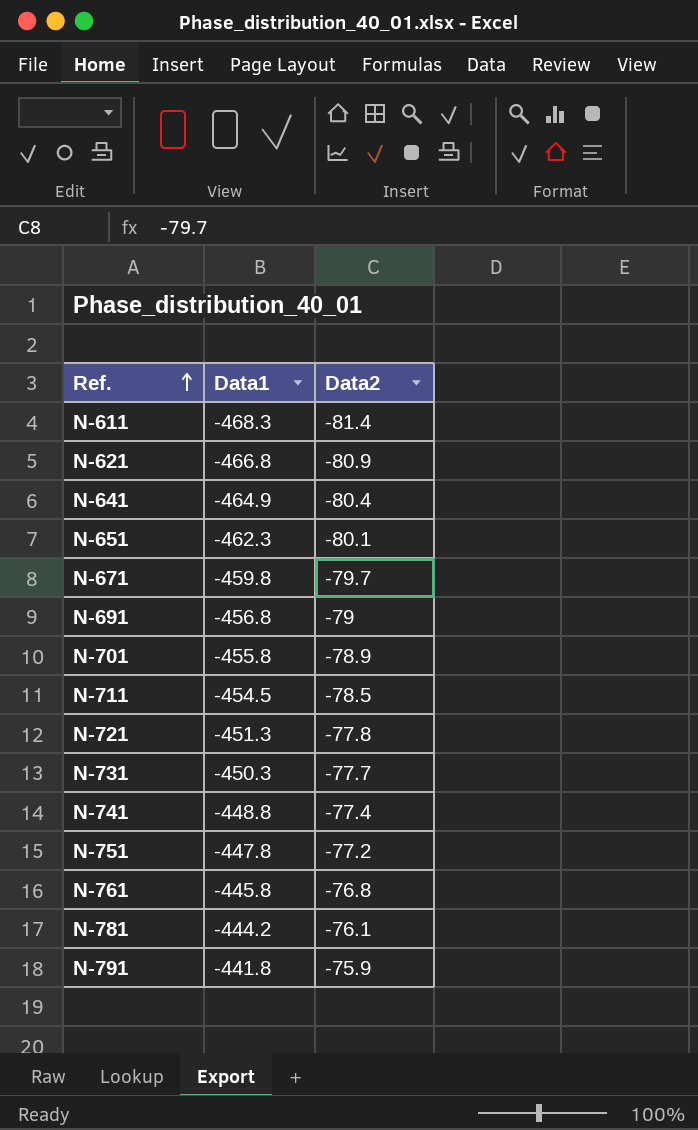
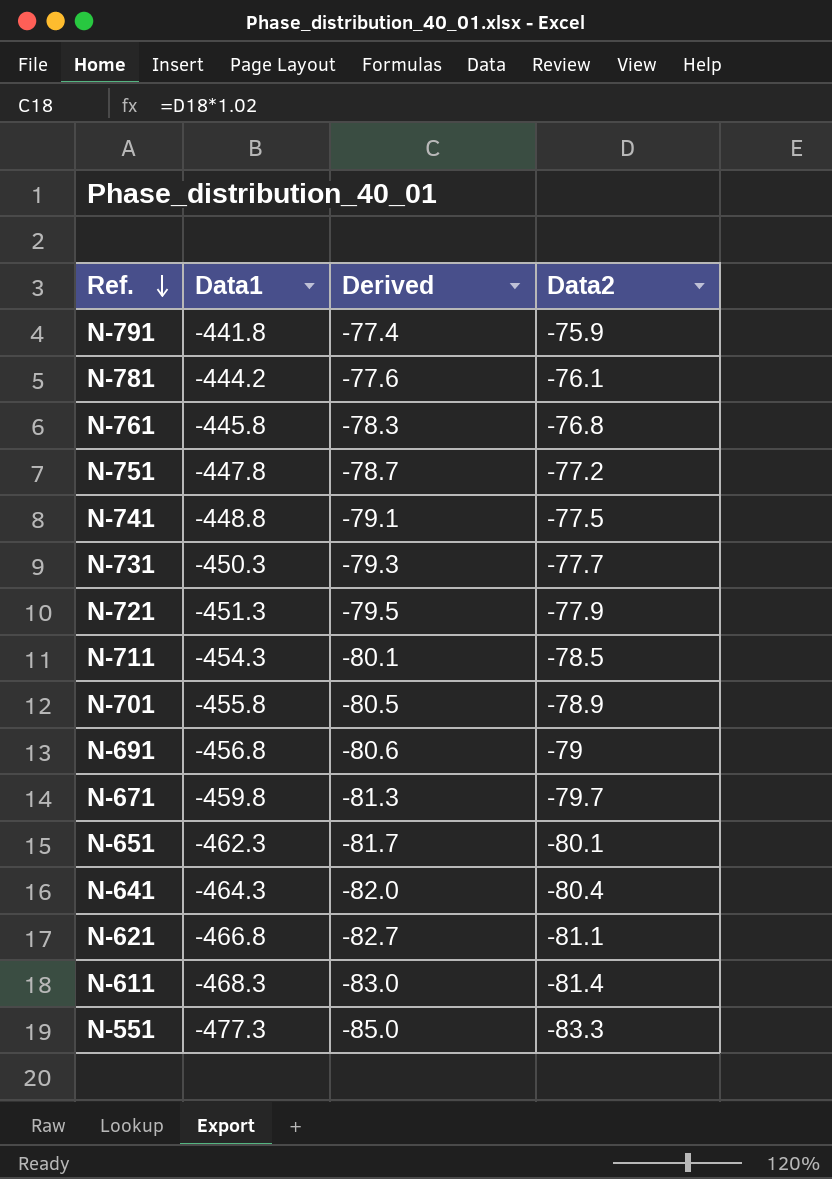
row order: Ref. ascending -> Ref. descending
column Derived | formula: none -> [Data2] * 1.02
N-741 | Data2: -77.4 -> -77.5
N-721 | Data2: -77.8 -> -77.9
N-711 | Data1: -454.5 -> -454.3
N-641 | Data1: -464.9 -> -464.3
N-621 | Data2: -80.9 -> -81.1
row N-551: none -> -477.3 | -85.0 | -83.3

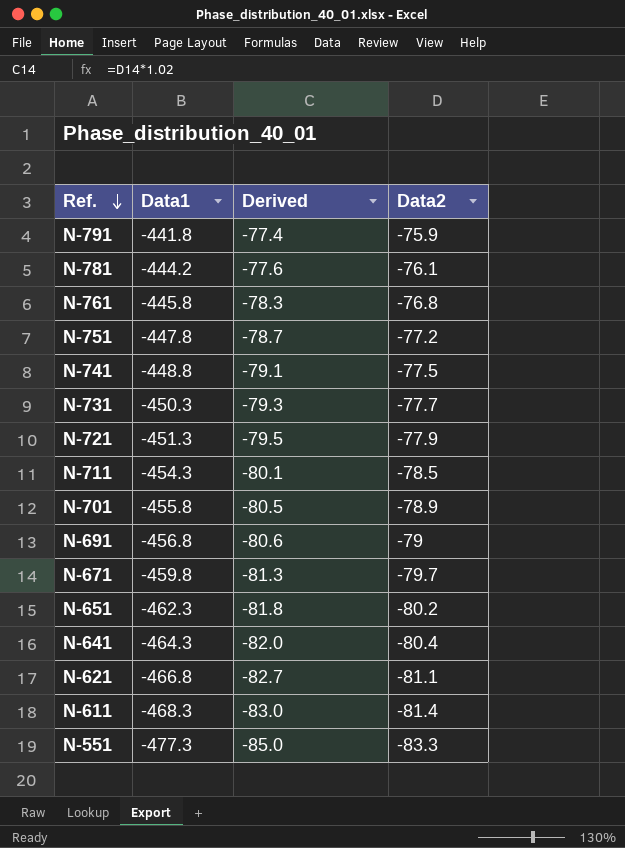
N-651 | Derived: -81.7 -> -81.8
N-651 | Data2: -80.1 -> -80.2

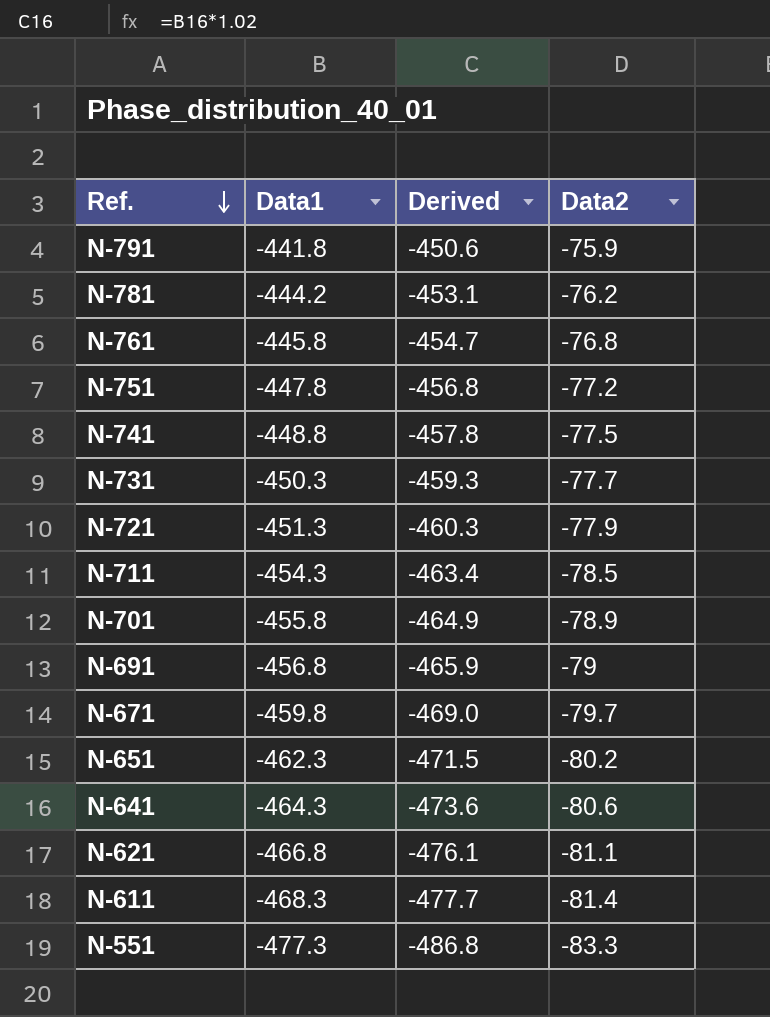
column Derived | formula: [Data2] * 1.02 -> [Data1] * 1.02
N-781 | Data2: -76.1 -> -76.2
N-641 | Data2: -80.4 -> -80.6

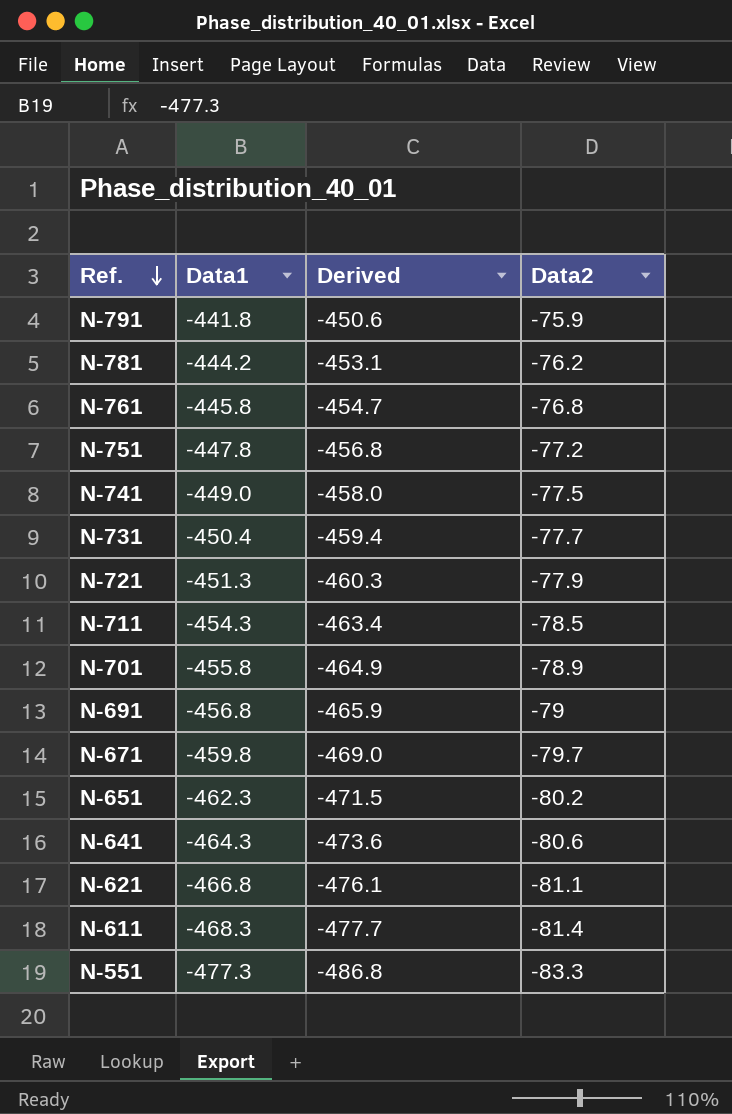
N-741 | Data1: -448.8 -> -449.0
N-741 | Derived: -457.8 -> -458.0
N-731 | Data1: -450.3 -> -450.4
N-731 | Derived: -459.3 -> -459.4

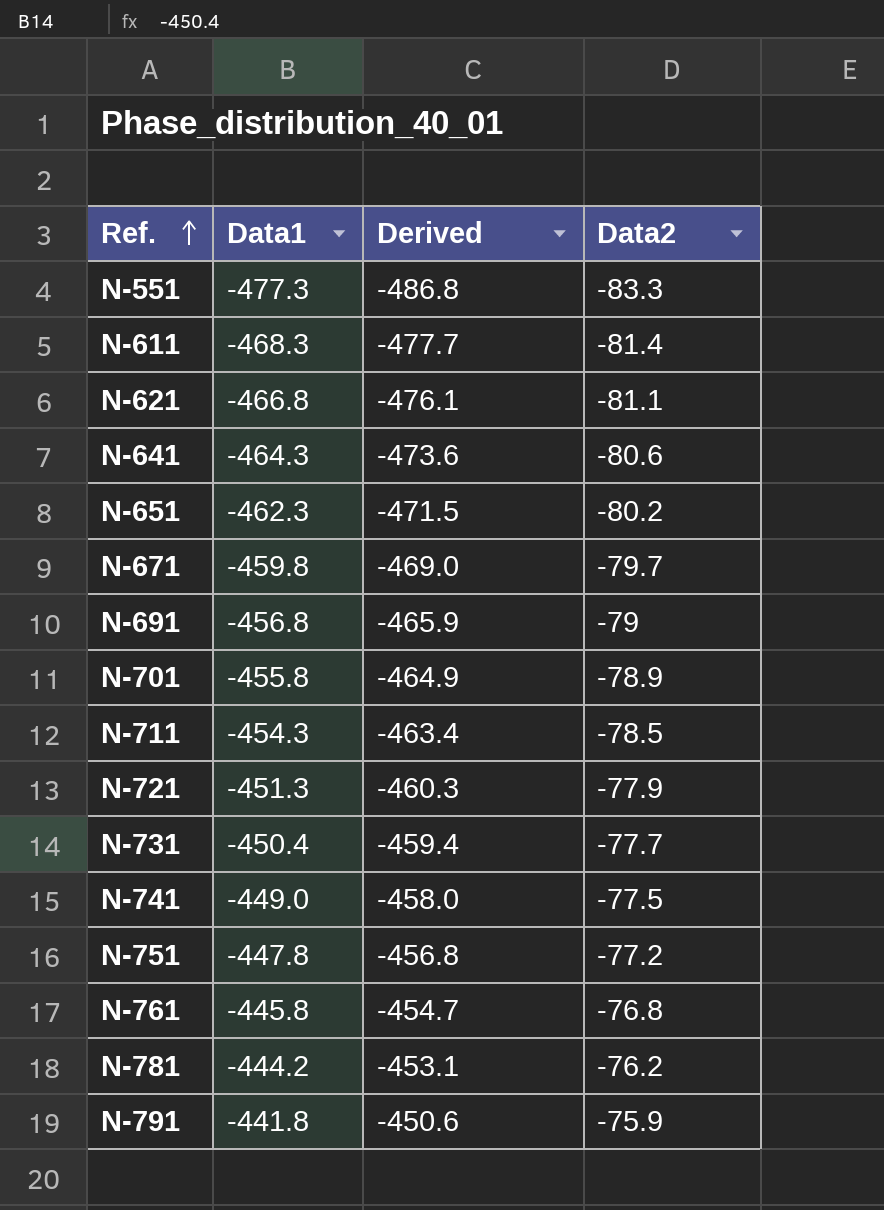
row order: Ref. descending -> Ref. ascending

